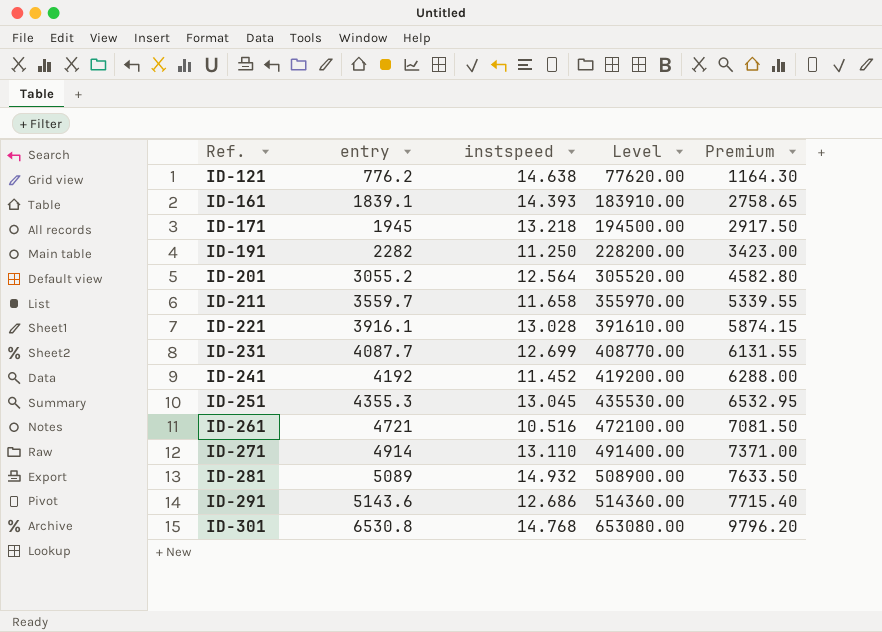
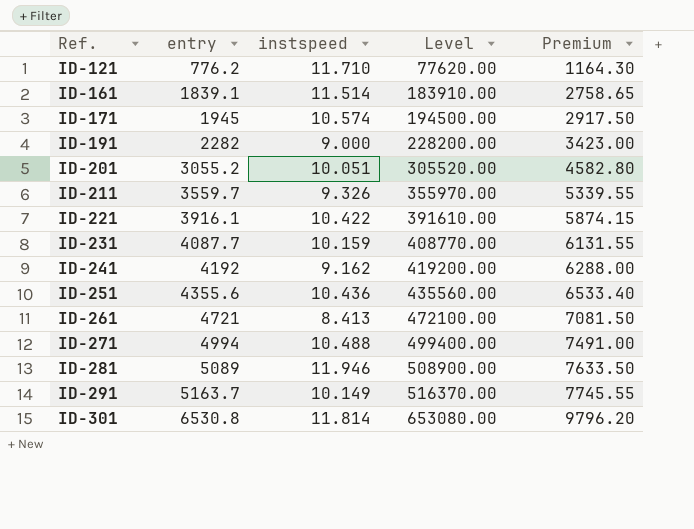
ID-121 | instspeed: 14.638 -> 11.710
ID-161 | instspeed: 14.393 -> 11.514
ID-171 | instspeed: 13.218 -> 10.574
ID-191 | instspeed: 11.250 -> 9.000
ID-201 | instspeed: 12.564 -> 10.051
ID-211 | instspeed: 11.658 -> 9.326
ID-221 | instspeed: 13.028 -> 10.422
ID-231 | instspeed: 12.699 -> 10.159
ID-241 | instspeed: 11.452 -> 9.162
ID-251 | entry: 4355.3 -> 4355.6
ID-251 | instspeed: 13.045 -> 10.436
ID-251 | Level: 435530.00 -> 435560.00
ID-251 | Premium: 6532.95 -> 6533.40
ID-261 | instspeed: 10.516 -> 8.413
ID-271 | entry: 4914 -> 4994
ID-271 | instspeed: 13.110 -> 10.488
ID-271 | Level: 491400.00 -> 499400.00
ID-271 | Premium: 7371.00 -> 7491.00
ID-281 | instspeed: 14.932 -> 11.946
ID-291 | entry: 5143.6 -> 5163.7
ID-291 | instspeed: 12.686 -> 10.149
ID-291 | Level: 514360.00 -> 516370.00
ID-291 | Premium: 7715.40 -> 7745.55
ID-301 | instspeed: 14.768 -> 11.814

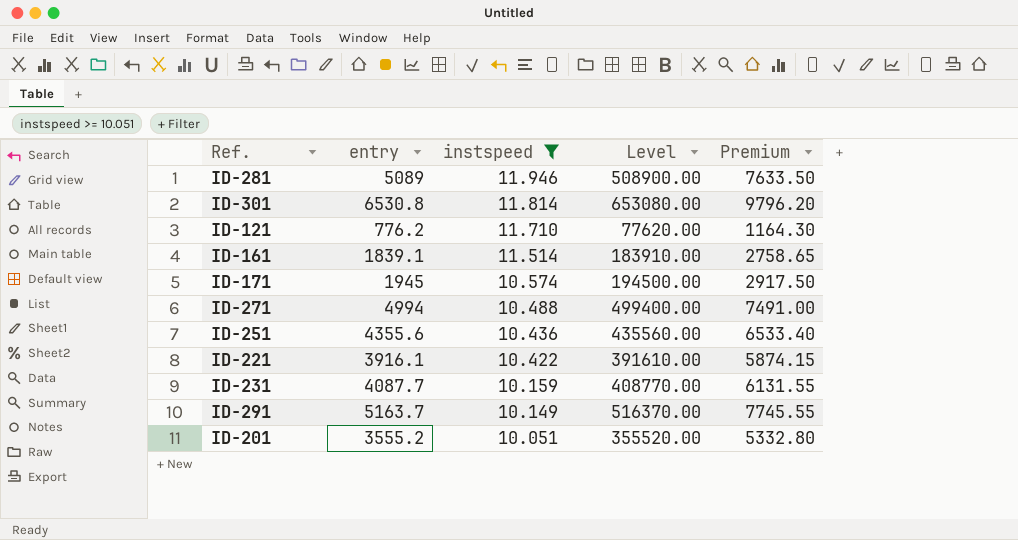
filter: none -> instspeed >= 10.051
row order: Ref. ascending -> instspeed descending
ID-201 | entry: 3055.2 -> 3555.2
ID-201 | Level: 305520.00 -> 355520.00
ID-201 | Premium: 4582.80 -> 5332.80

